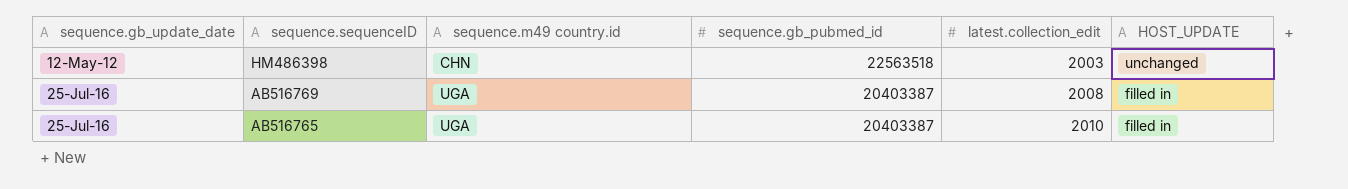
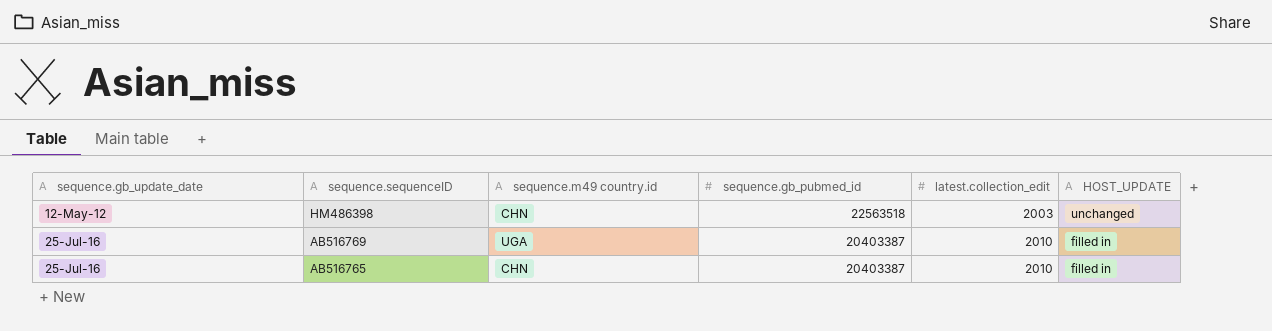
AB516769 | latest.collection_edit: 2008 -> 2010
AB516765 | sequence.m49 country.id: UGA -> CHN

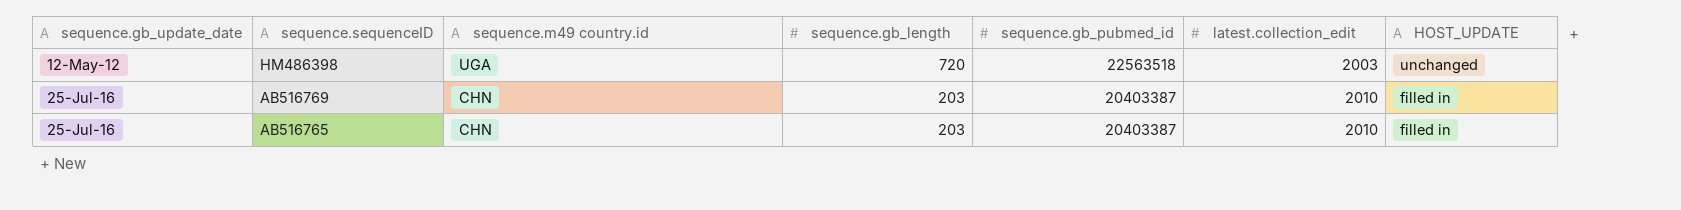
column sequence.gb_length | position: none -> 4
HM486398 | sequence.m49 country.id: CHN -> UGA
AB516769 | sequence.m49 country.id: UGA -> CHN

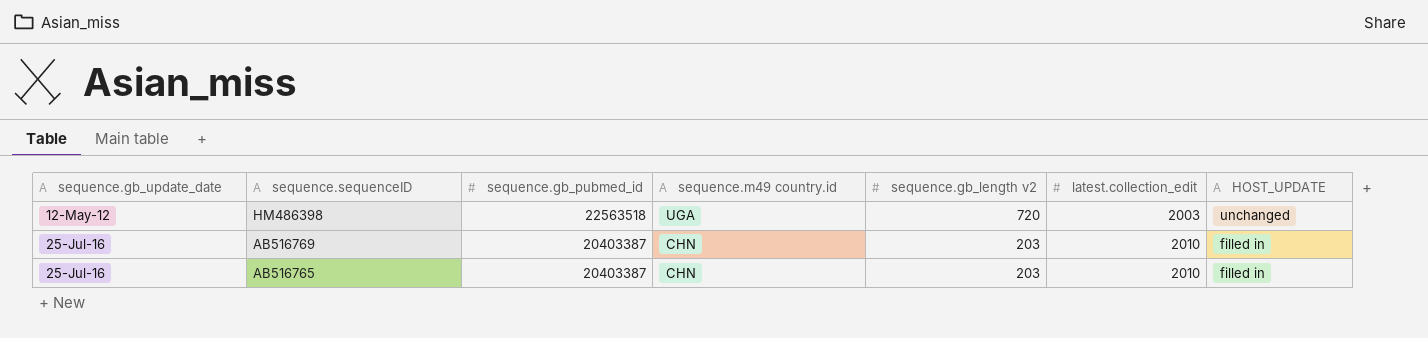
column sequence.gb_pubmed_id | position: 5 -> 3
column name: sequence.gb_length -> sequence.gb_length v2

